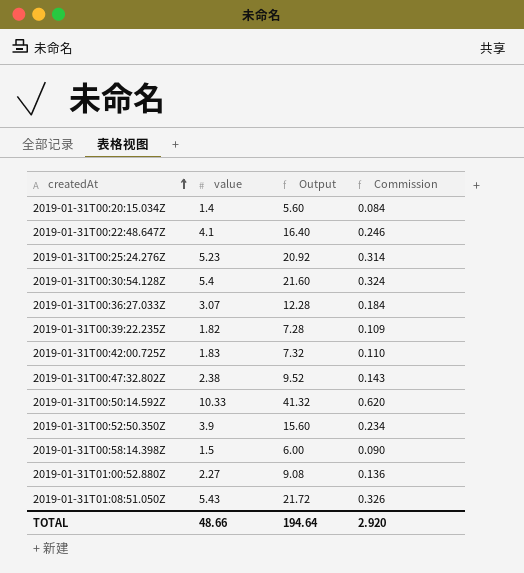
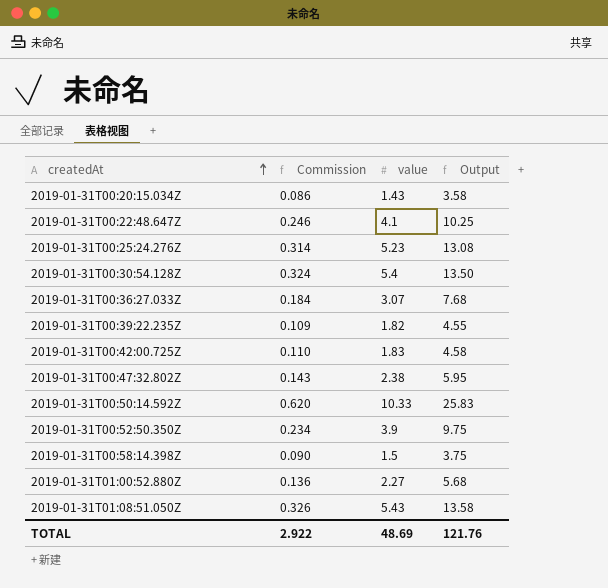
column Commission | position: 4 -> 2
column Output | formula: [value] * 4 -> [value] * 2.5
2019-01-31T00:20:15.034Z | Commission: 0.084 -> 0.086
2019-01-31T00:20:15.034Z | value: 1.4 -> 1.43
TOTAL | Commission: 2.920 -> 2.922
TOTAL | value: 48.66 -> 48.69
TOTAL | Output: 194.64 -> 121.76

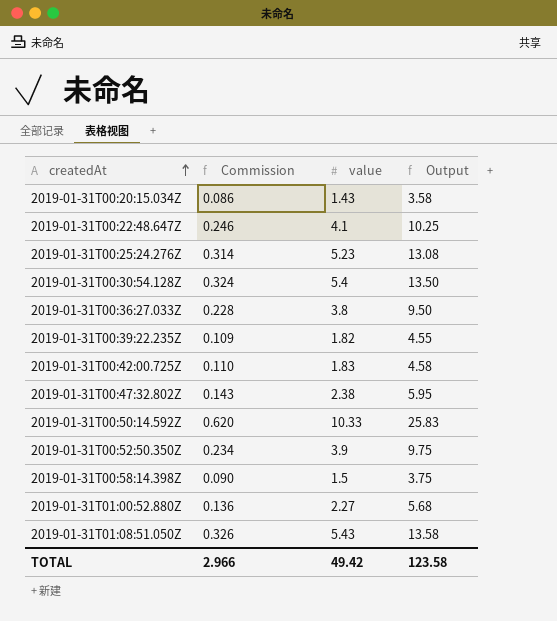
2019-01-31T00:36:27.033Z | Commission: 0.184 -> 0.228
2019-01-31T00:36:27.033Z | value: 3.07 -> 3.8
2019-01-31T00:36:27.033Z | Output: 7.68 -> 9.50
TOTAL | Commission: 2.922 -> 2.966
TOTAL | value: 48.69 -> 49.42
TOTAL | Output: 121.76 -> 123.58

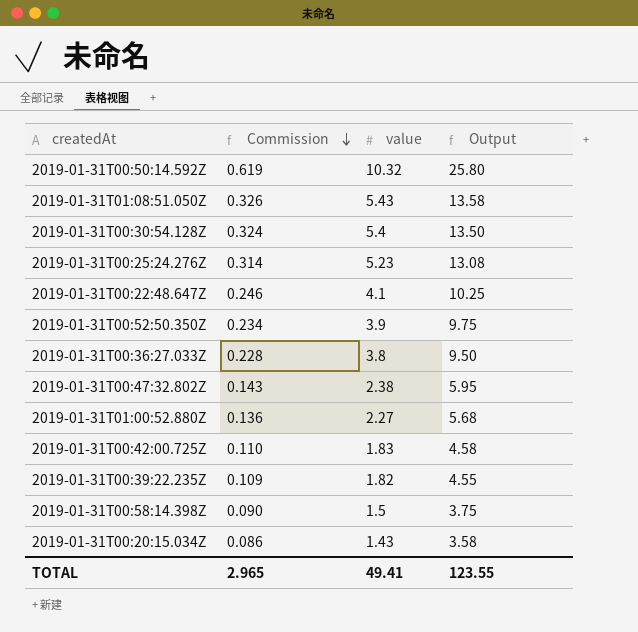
row order: createdAt ascending -> Commission descending
2019-01-31T00:50:14.592Z | Commission: 0.620 -> 0.619
2019-01-31T00:50:14.592Z | value: 10.33 -> 10.32
2019-01-31T00:50:14.592Z | Output: 25.83 -> 25.80
TOTAL | Commission: 2.966 -> 2.965
TOTAL | value: 49.42 -> 49.41
TOTAL | Output: 123.58 -> 123.55

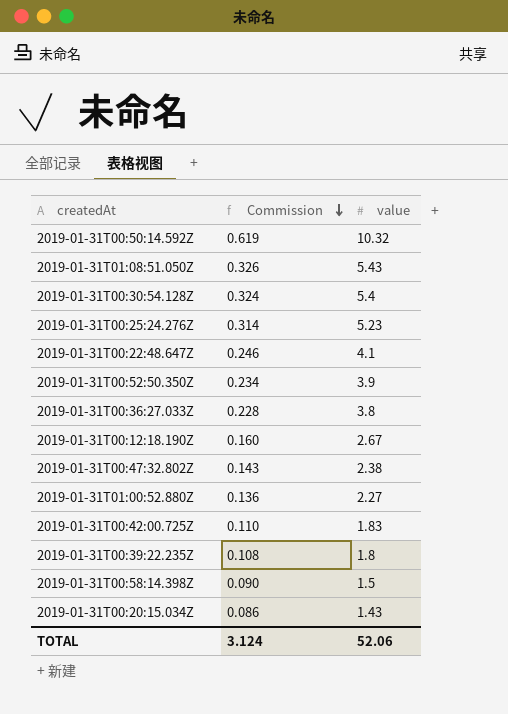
column Output | formula: [value] * 2.5 -> none
row 2019-01-31T00:12:18.190Z: none -> 0.160 | 2.67
2019-01-31T00:39:22.235Z | Commission: 0.109 -> 0.108
2019-01-31T00:39:22.235Z | value: 1.82 -> 1.8
TOTAL | Commission: 2.965 -> 3.124
TOTAL | value: 49.41 -> 52.06

